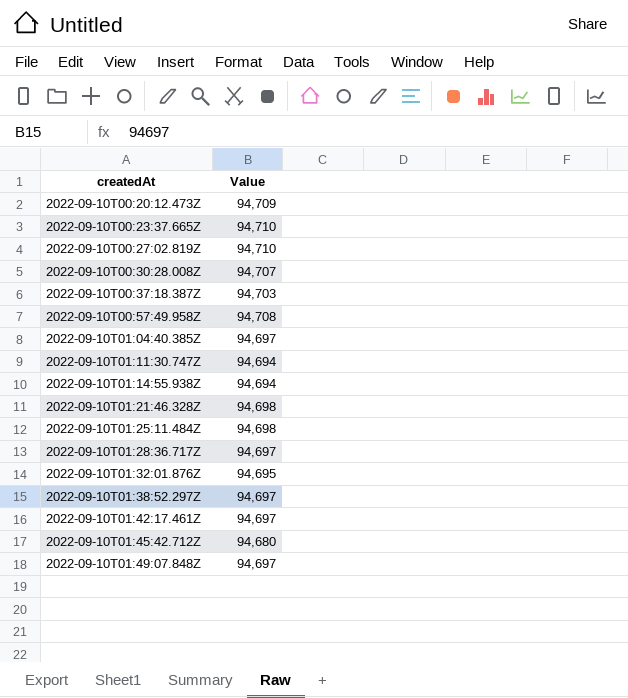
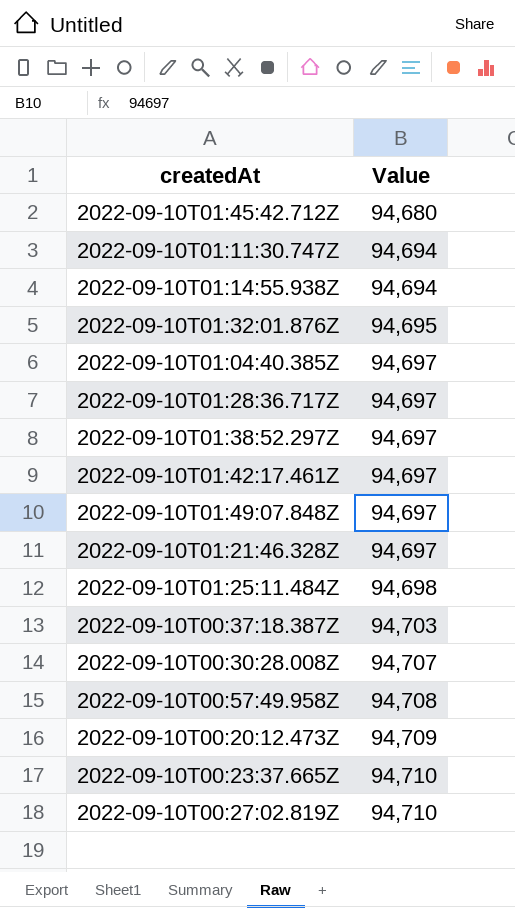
row order: createdAt ascending -> Value ascending
2022-09-10T01:21:46.328Z | Value: 94,698 -> 94,697

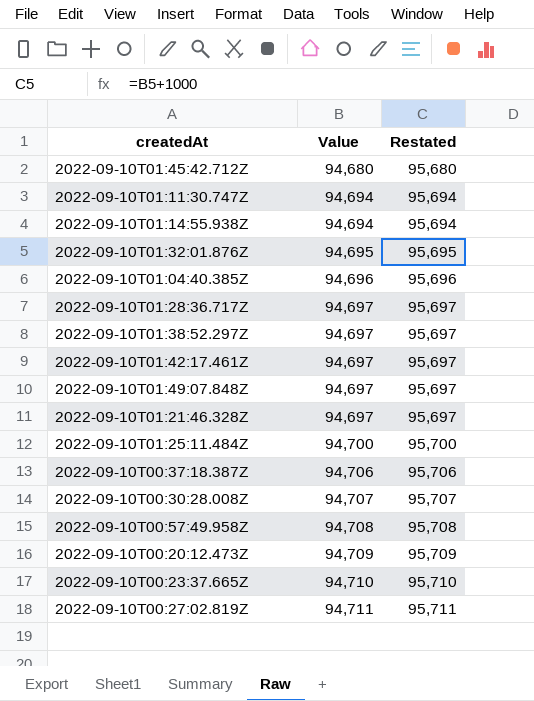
column Restated | formula: none -> [Value] + 1000
2022-09-10T01:04:40.385Z | Value: 94,697 -> 94,696
2022-09-10T01:25:11.484Z | Value: 94,698 -> 94,700
2022-09-10T00:37:18.387Z | Value: 94,703 -> 94,706
2022-09-10T00:27:02.819Z | Value: 94,710 -> 94,711

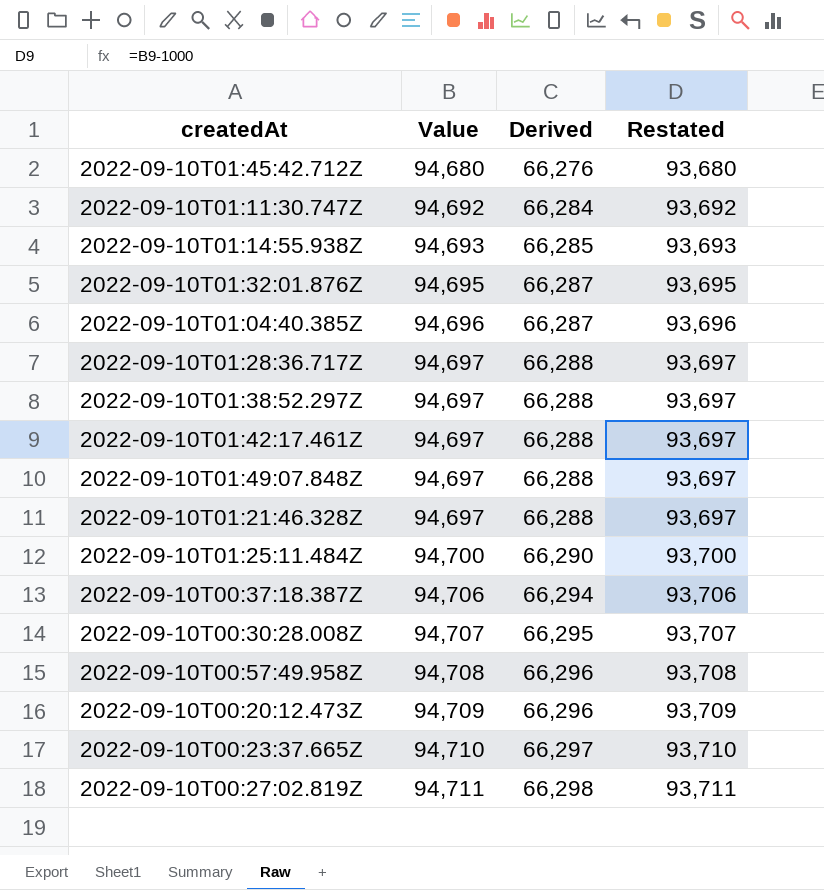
column Derived | formula: none -> [Value] * 0.7
column Restated | formula: [Value] + 1000 -> [Value] - 1000
2022-09-10T01:11:30.747Z | Value: 94,694 -> 94,692
2022-09-10T01:14:55.938Z | Value: 94,694 -> 94,693

